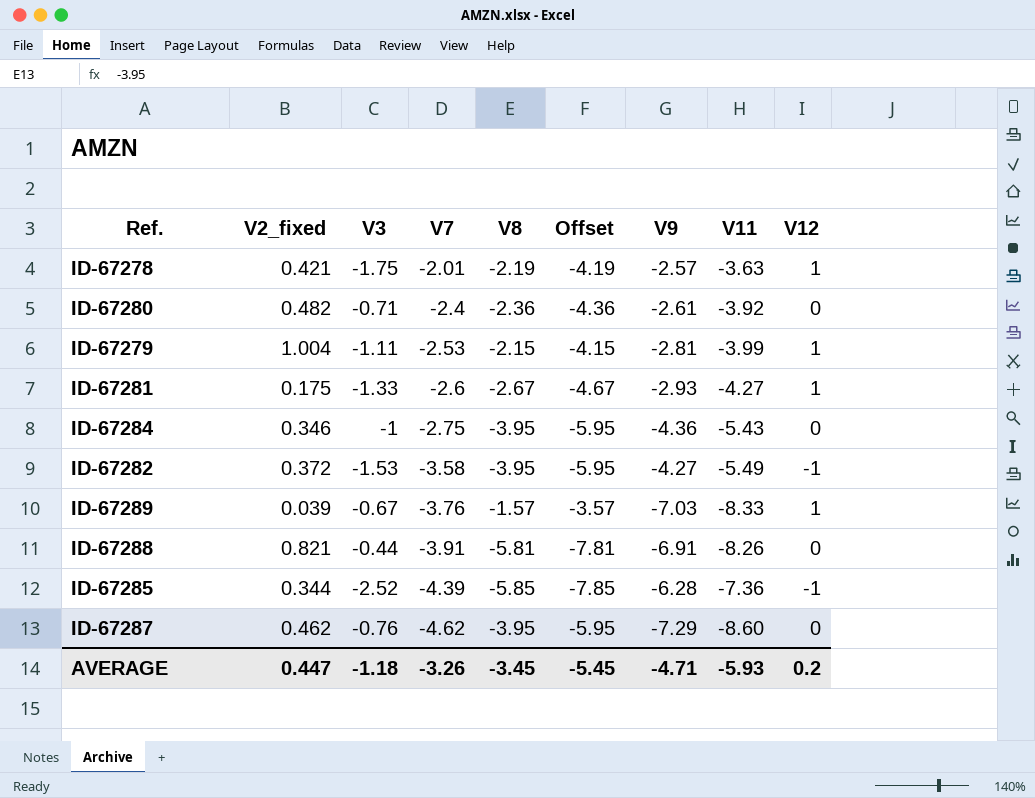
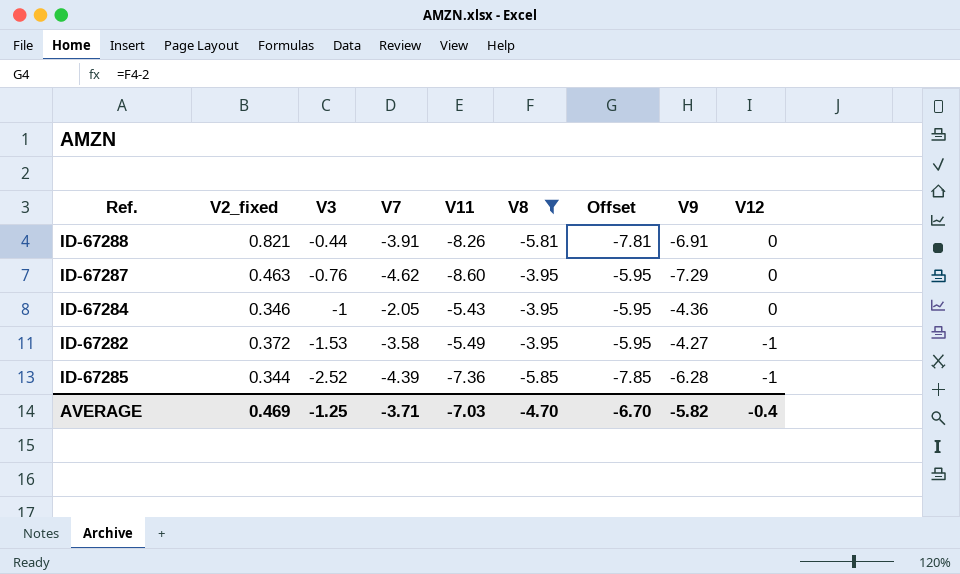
filter: none -> V8 <= -3.95
row order: V7 descending -> V3 descending
column V11 | position: 8 -> 5
ID-67287 | V2_fixed: 0.462 -> 0.463
ID-67284 | V7: -2.75 -> -2.05
AVERAGE | V2_fixed: 0.447 -> 0.469
AVERAGE | V3: -1.18 -> -1.25
AVERAGE | V7: -3.26 -> -3.71
AVERAGE | V11: -5.93 -> -7.03
AVERAGE | V8: -3.45 -> -4.70
AVERAGE | Offset: -5.45 -> -6.70
AVERAGE | V9: -4.71 -> -5.82
AVERAGE | V12: 0.2 -> -0.4

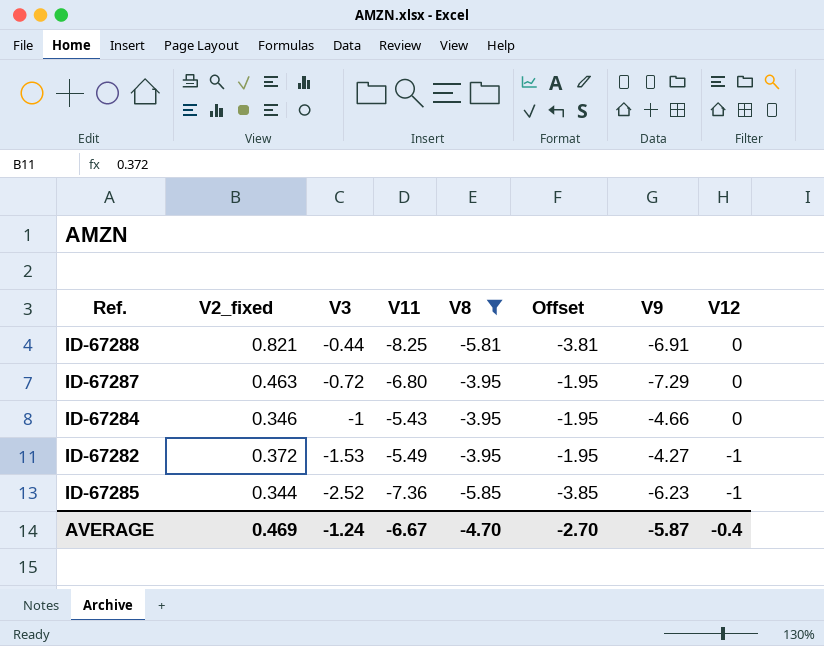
column V7 | position: 4 -> none
column Offset | formula: [V8] - 2 -> [V8] + 2
ID-67288 | V11: -8.26 -> -8.25
ID-67287 | V3: -0.76 -> -0.72
ID-67287 | V11: -8.60 -> -6.80
ID-67284 | V9: -4.36 -> -4.66
ID-67285 | V9: -6.28 -> -6.23
AVERAGE | V3: -1.25 -> -1.24
AVERAGE | V11: -7.03 -> -6.67
AVERAGE | Offset: -6.70 -> -2.70
AVERAGE | V9: -5.82 -> -5.87

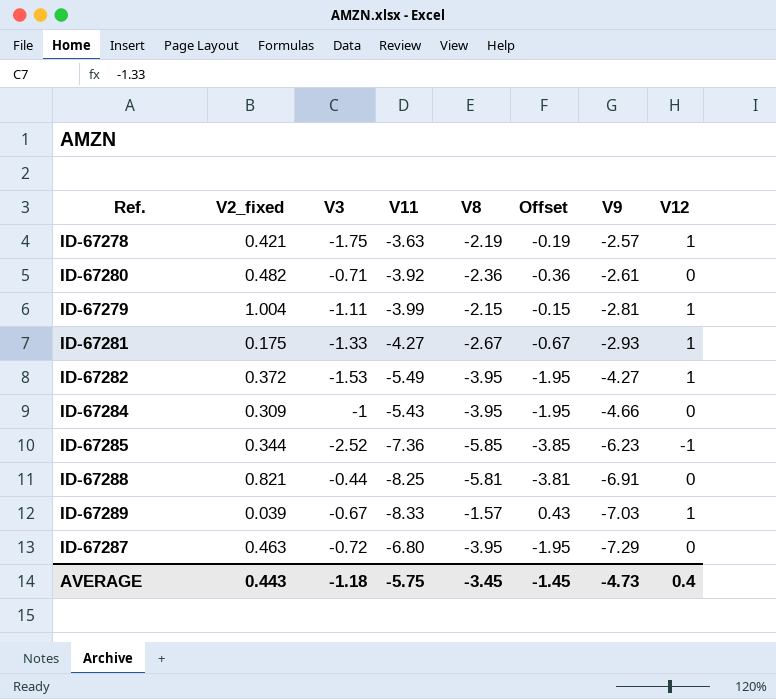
filter: V8 <= -3.95 -> none
row order: V3 descending -> V9 descending
ID-67282 | V12: -1 -> 1
ID-67284 | V2_fixed: 0.346 -> 0.309
AVERAGE | V2_fixed: 0.469 -> 0.443
AVERAGE | V3: -1.24 -> -1.18
AVERAGE | V11: -6.67 -> -5.75
AVERAGE | V8: -4.70 -> -3.45
AVERAGE | Offset: -2.70 -> -1.45
AVERAGE | V9: -5.87 -> -4.73
AVERAGE | V12: -0.4 -> 0.4

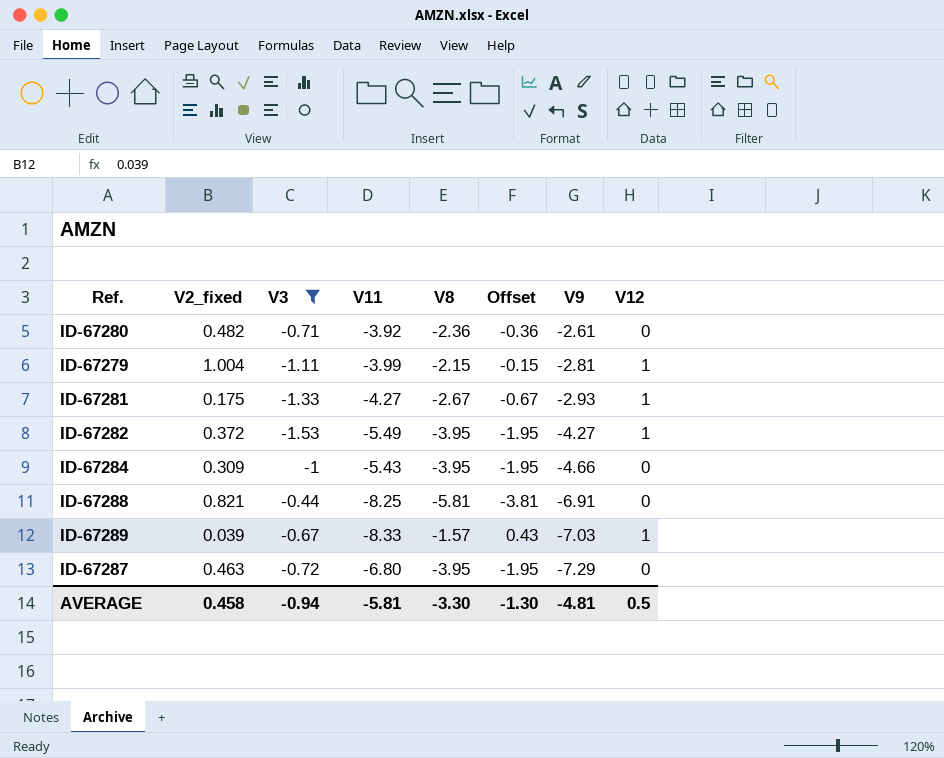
filter: none -> V3 >= -1.53
AVERAGE | V2_fixed: 0.443 -> 0.458
AVERAGE | V3: -1.18 -> -0.94
AVERAGE | V11: -5.75 -> -5.81
AVERAGE | V8: -3.45 -> -3.30
AVERAGE | Offset: -1.45 -> -1.30
AVERAGE | V9: -4.73 -> -4.81
AVERAGE | V12: 0.4 -> 0.5

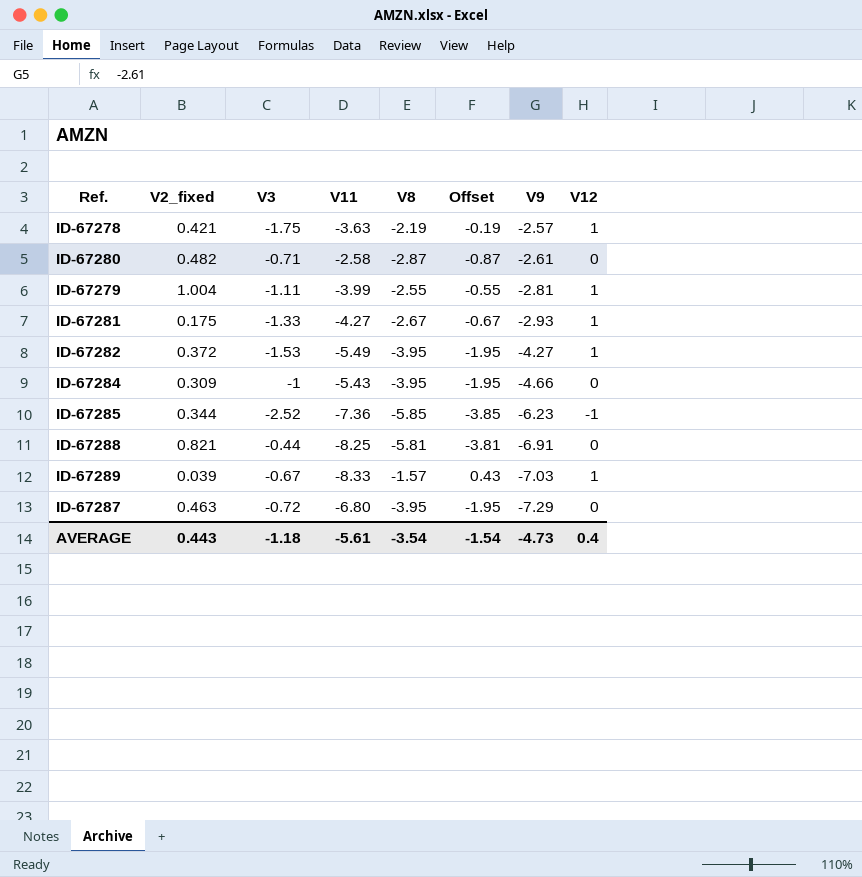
filter: V3 >= -1.53 -> none
ID-67280 | V11: -3.92 -> -2.58
ID-67280 | V8: -2.36 -> -2.87
ID-67280 | Offset: -0.36 -> -0.87
ID-67279 | V8: -2.15 -> -2.55
ID-67279 | Offset: -0.15 -> -0.55
AVERAGE | V2_fixed: 0.458 -> 0.443
AVERAGE | V3: -0.94 -> -1.18
AVERAGE | V11: -5.81 -> -5.61
AVERAGE | V8: -3.30 -> -3.54
AVERAGE | Offset: -1.30 -> -1.54
AVERAGE | V9: -4.81 -> -4.73
AVERAGE | V12: 0.5 -> 0.4

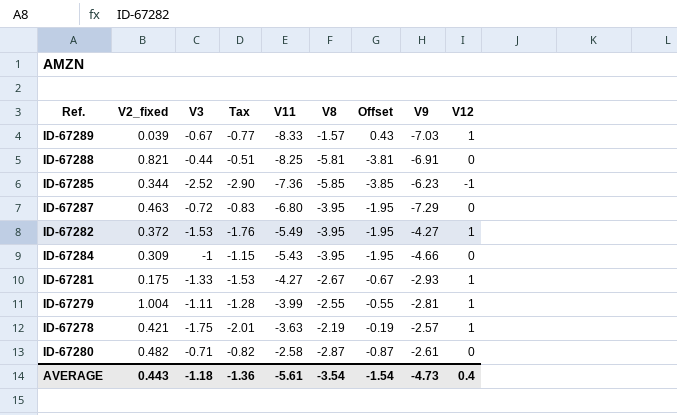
row order: V9 descending -> V11 ascending
column Tax | formula: none -> [V3] * 1.15

